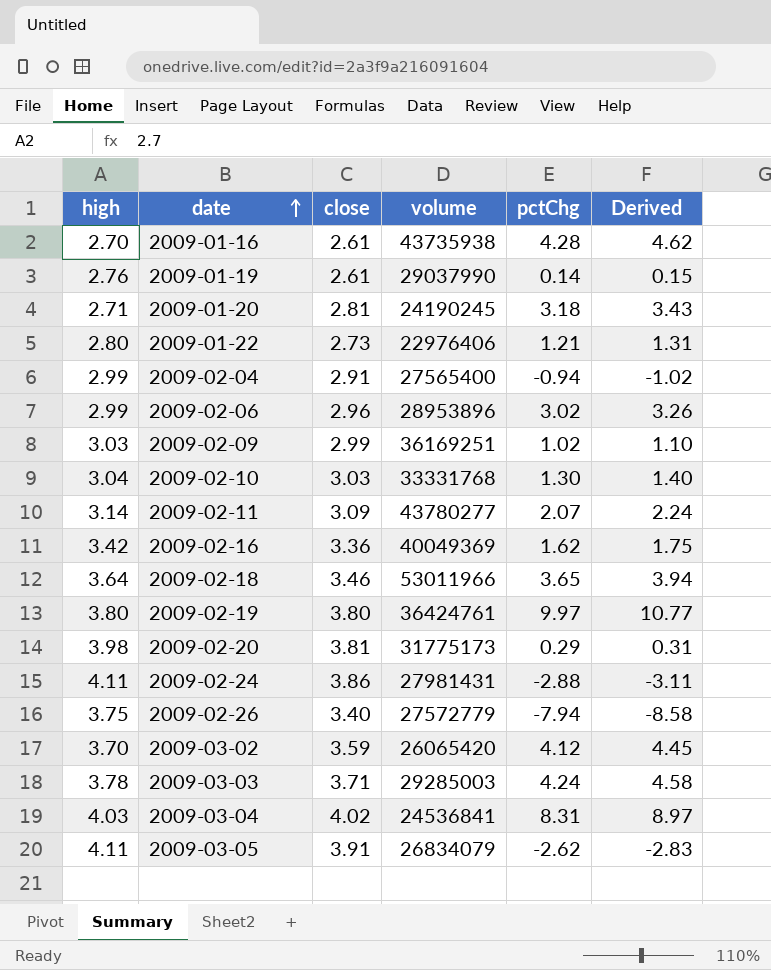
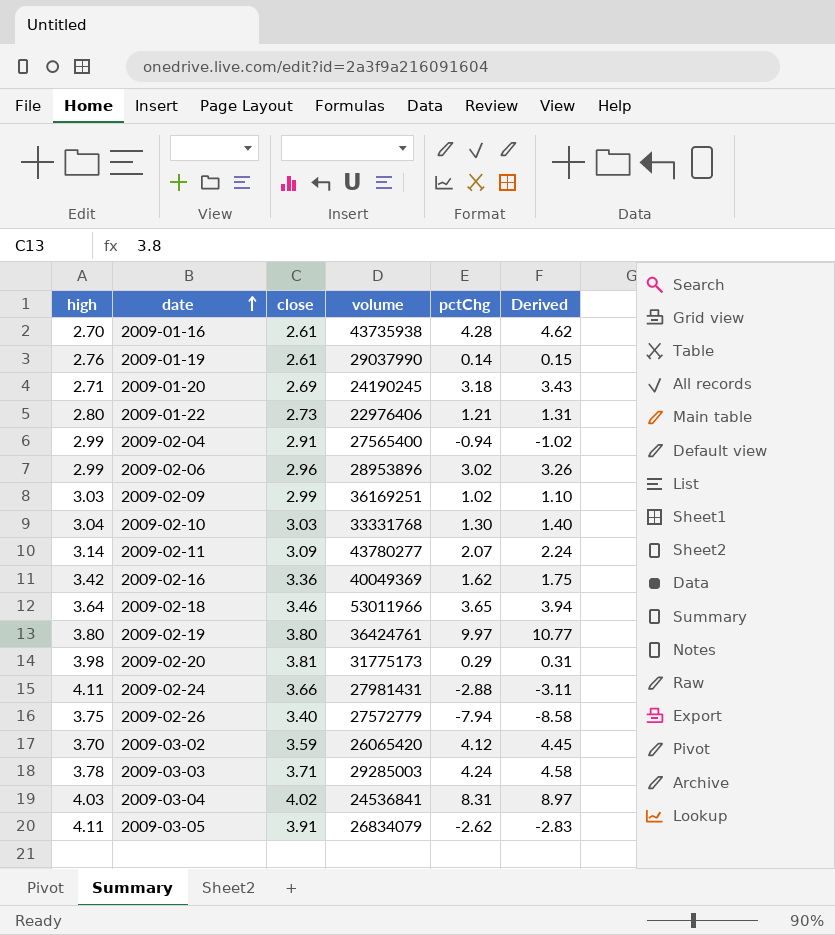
2009-01-20 | close: 2.81 -> 2.69
2009-02-24 | close: 3.86 -> 3.66

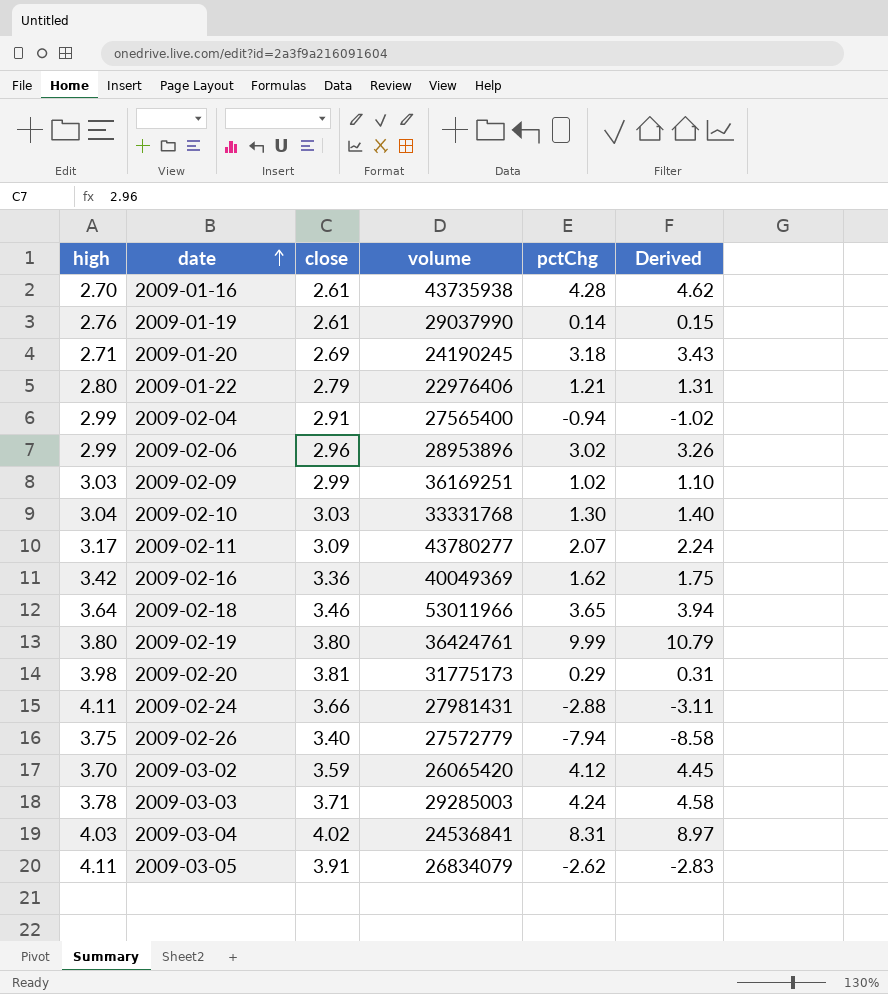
2009-01-22 | close: 2.73 -> 2.79
2009-02-11 | high: 3.14 -> 3.17
2009-02-19 | pctChg: 9.97 -> 9.99
2009-02-19 | Derived: 10.77 -> 10.79

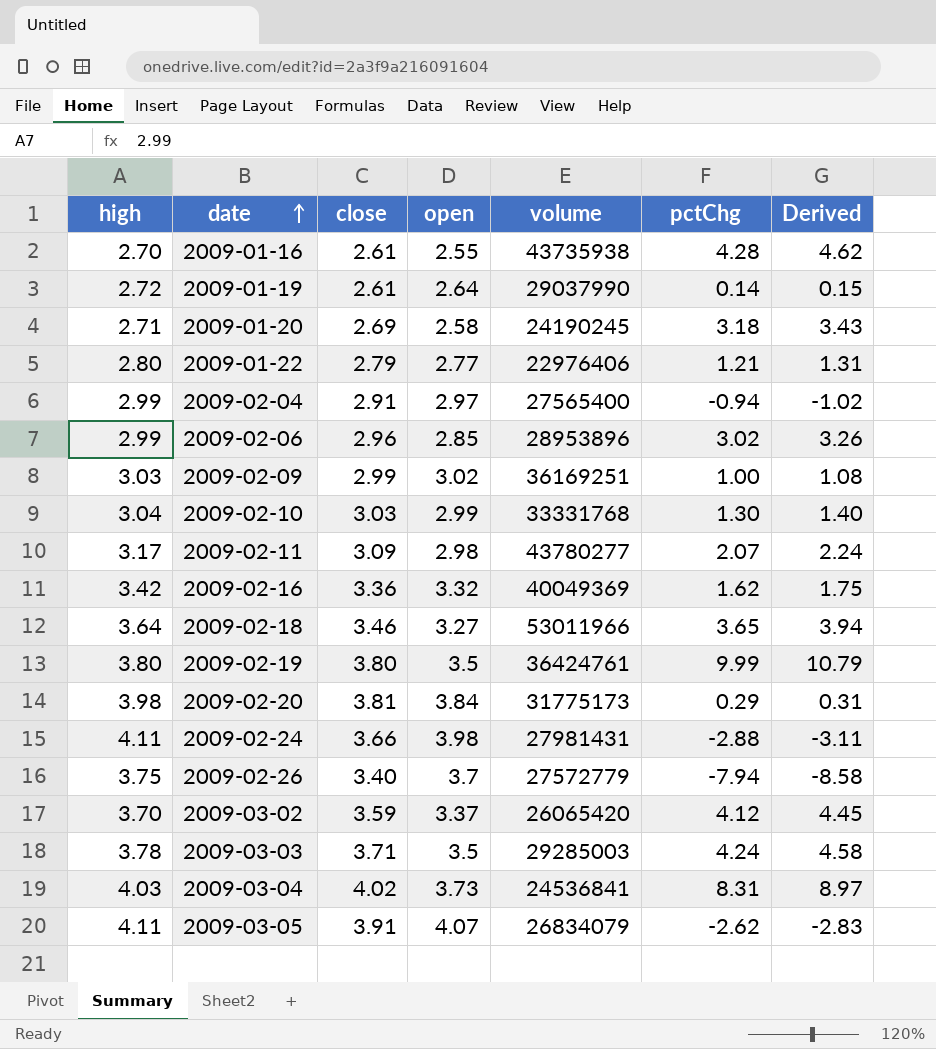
column open | position: none -> 4
2009-01-19 | high: 2.76 -> 2.72
2009-02-09 | pctChg: 1.02 -> 1.00
2009-02-09 | Derived: 1.10 -> 1.08

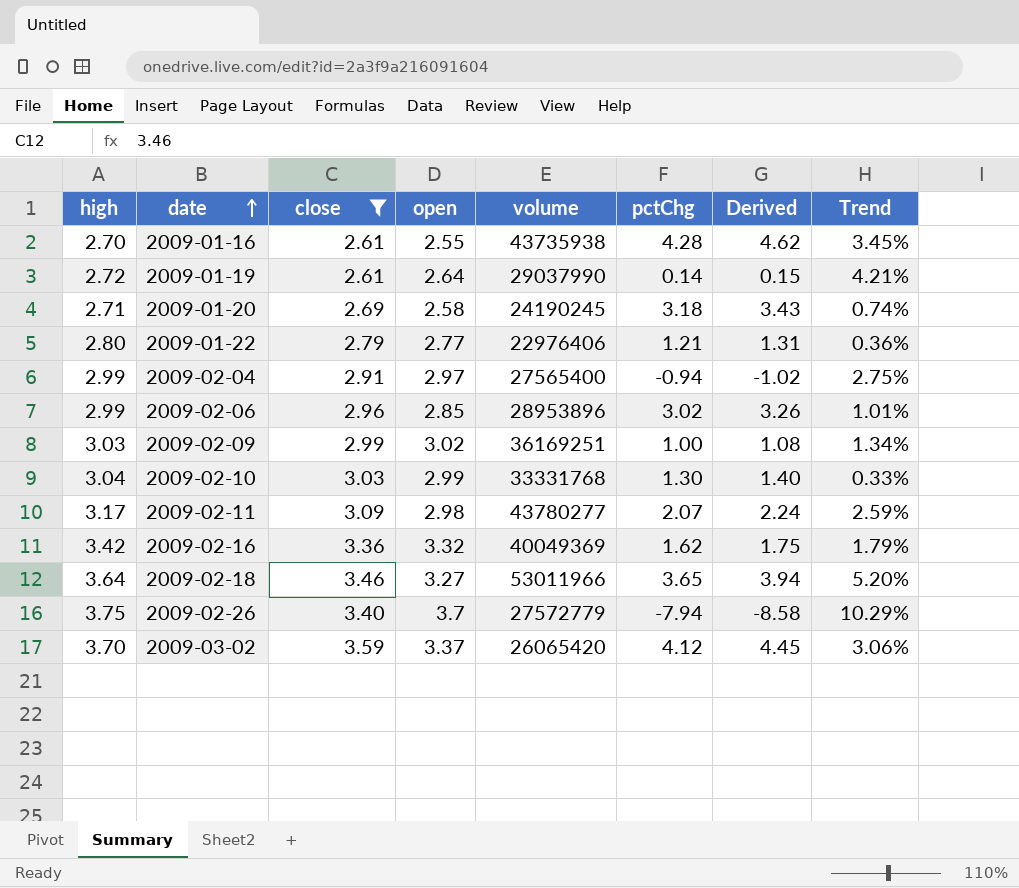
filter: none -> close <= 3.59
column Trend | formula: none -> ([high] - [close]) / [close]

